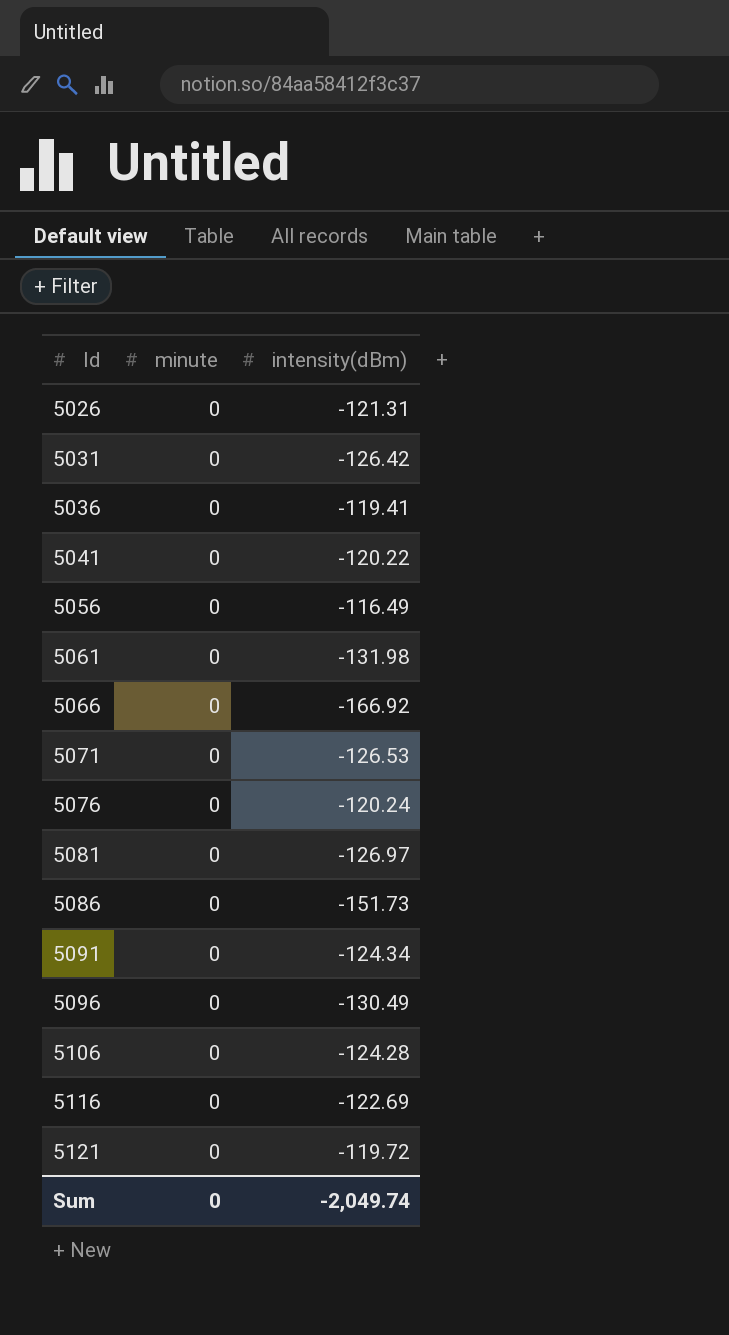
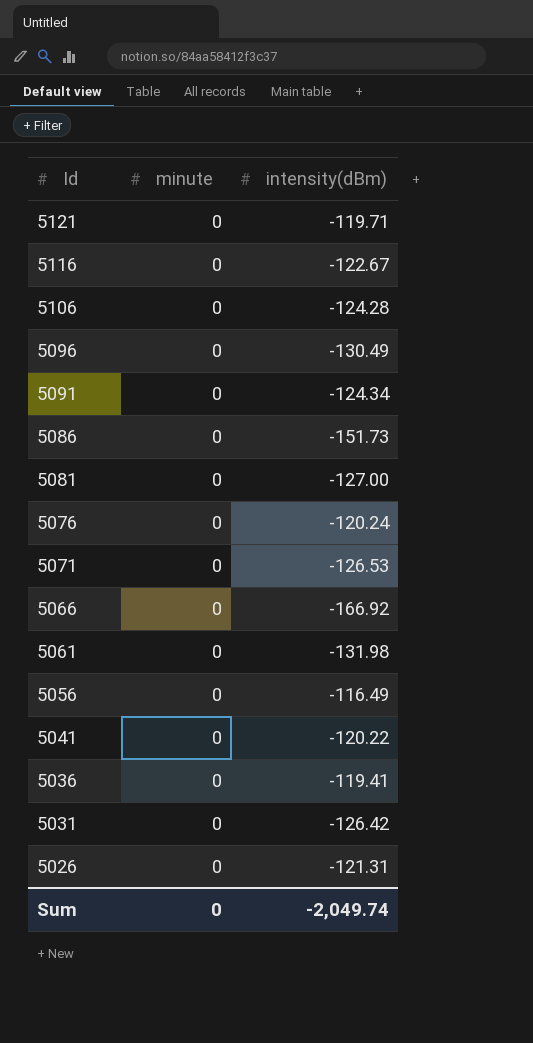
row order: Id ascending -> Id descending
5121 | intensity(dBm): -119.72 -> -119.71
5116 | intensity(dBm): -122.69 -> -122.67
5081 | intensity(dBm): -126.97 -> -127.00

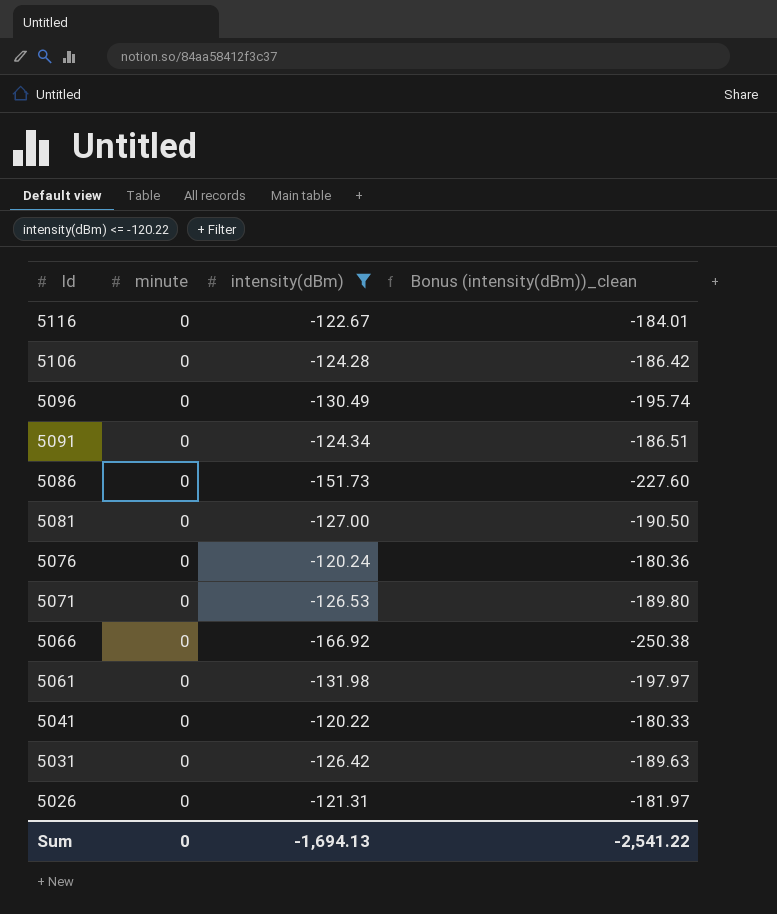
filter: none -> intensity(dBm) <= -120.22
column Bonus (intensity(dBm))_clean | formula: none -> [intensity(dBm)] * 1.5
Sum | intensity(dBm): -2,049.74 -> -1,694.13

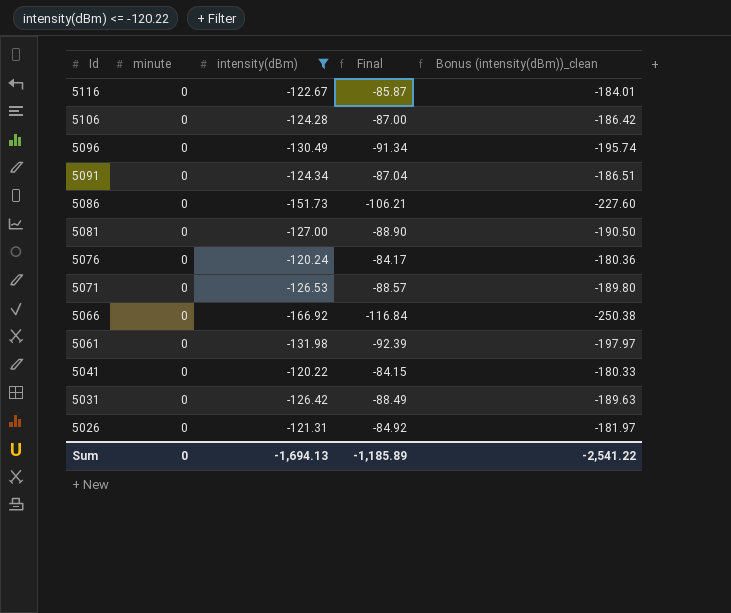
column Final | formula: none -> [intensity(dBm)] * 0.7

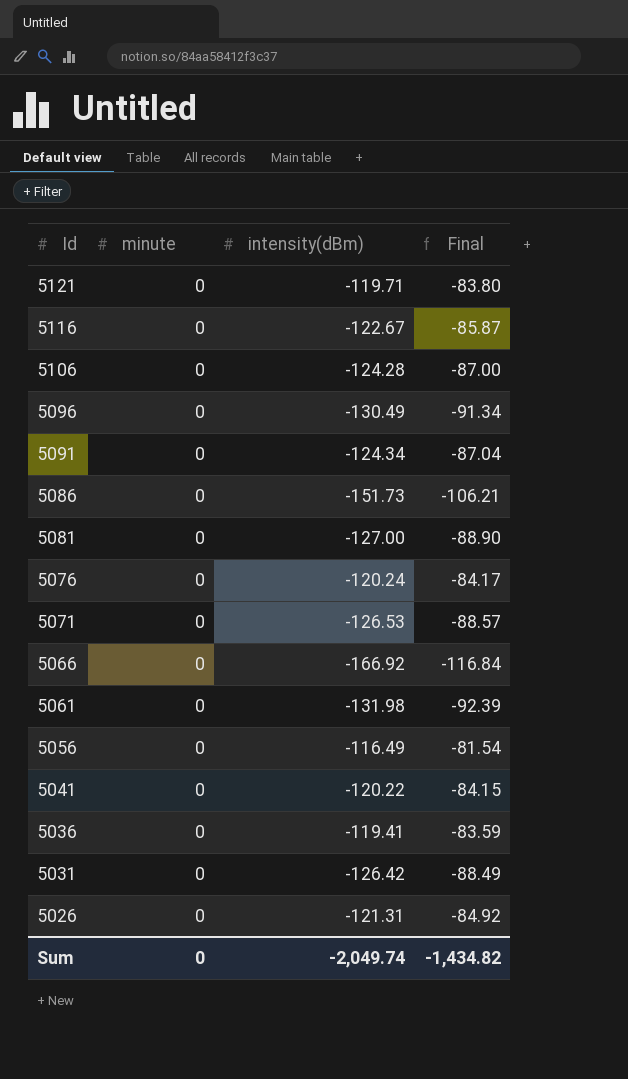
filter: intensity(dBm) <= -120.22 -> none
column Bonus (intensity(dBm))_clean | formula: [intensity(dBm)] * 1.5 -> none
Sum | intensity(dBm): -1,694.13 -> -2,049.74
Sum | Final: -1,185.89 -> -1,434.82

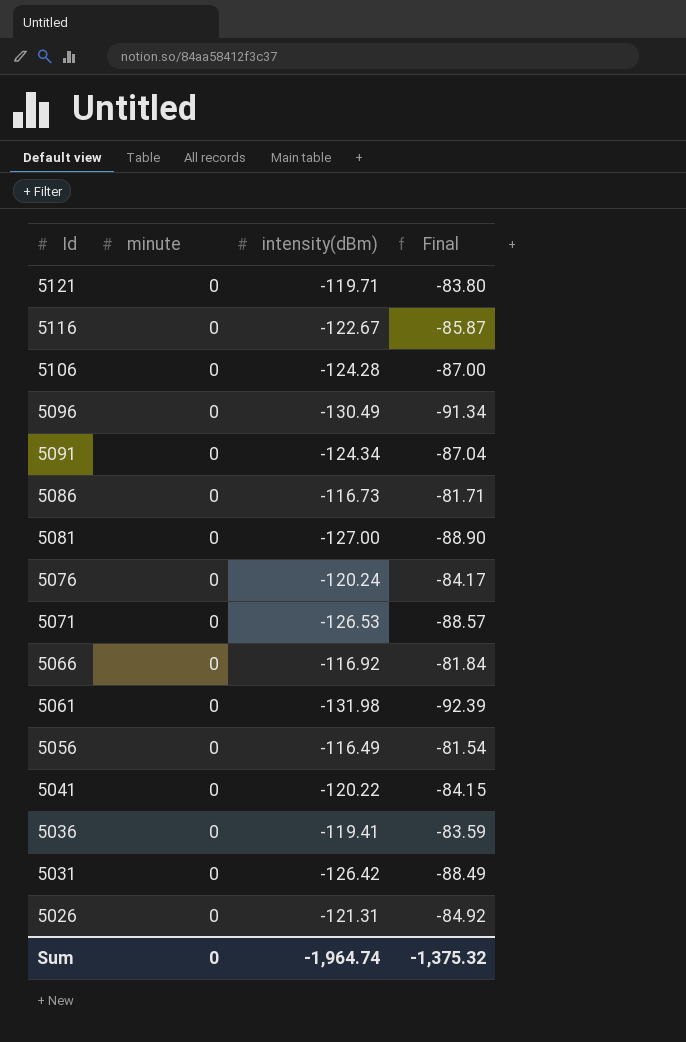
5086 | intensity(dBm): -151.73 -> -116.73
5086 | Final: -106.21 -> -81.71
5066 | intensity(dBm): -166.92 -> -116.92
5066 | Final: -116.84 -> -81.84
Sum | intensity(dBm): -2,049.74 -> -1,964.74
Sum | Final: -1,434.82 -> -1,375.32

